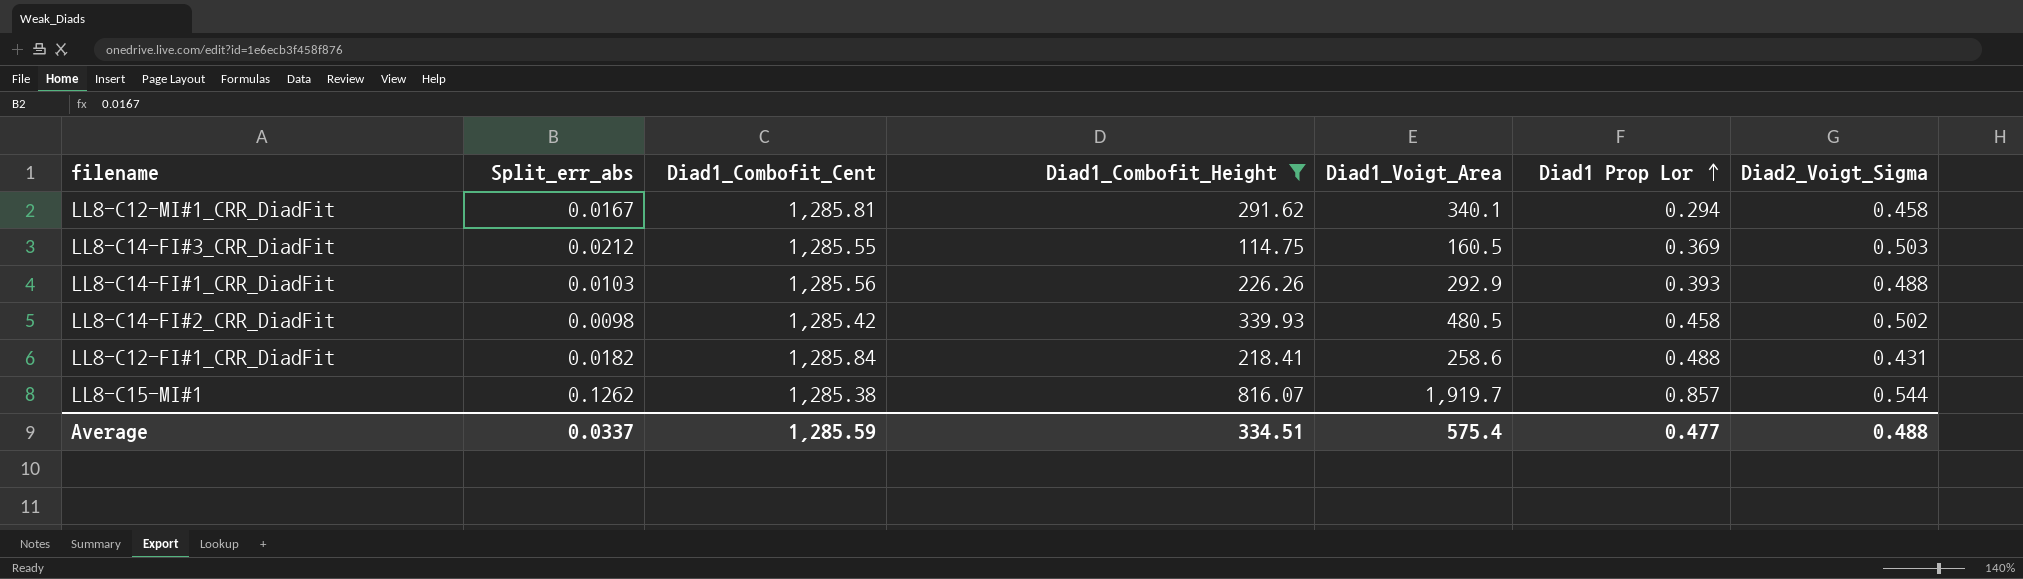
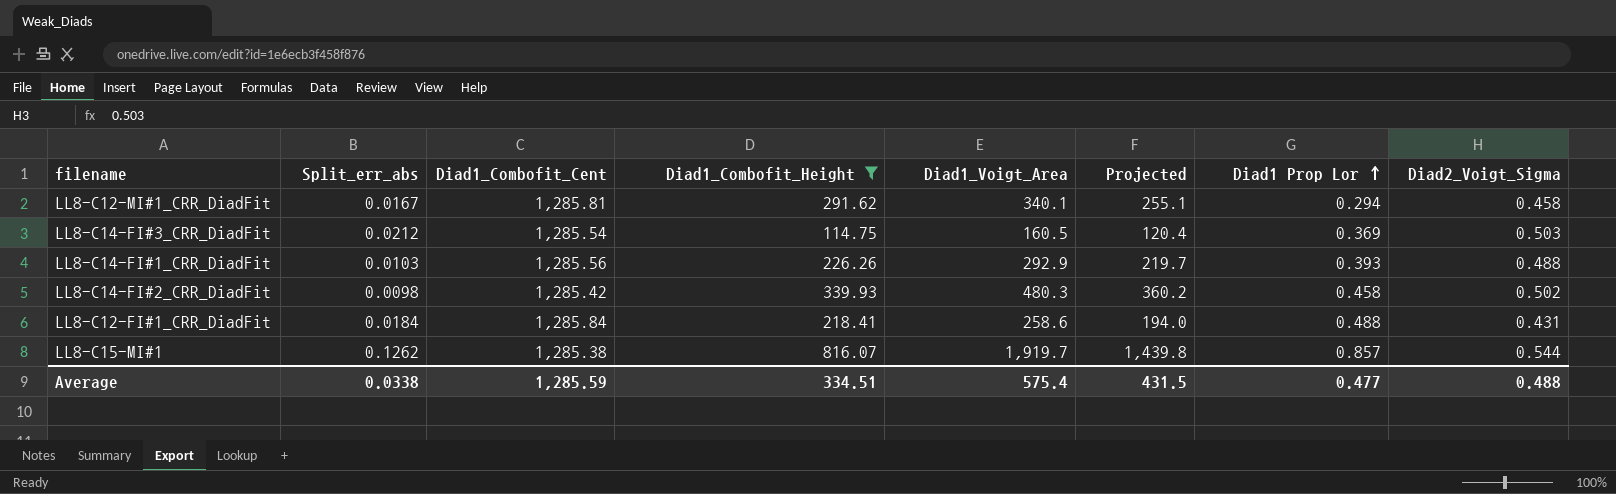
column Projected | formula: none -> [Diad1_Voigt_Area] * 0.75
LL8-C14-FI#3_CRR_DiadFit | Diad1_Combofit_Cent: 1,285.55 -> 1,285.54
LL8-C14-FI#2_CRR_DiadFit | Diad1_Voigt_Area: 480.5 -> 480.3
LL8-C12-FI#1_CRR_DiadFit | Split_err_abs: 0.0182 -> 0.0184
Average | Split_err_abs: 0.0337 -> 0.0338

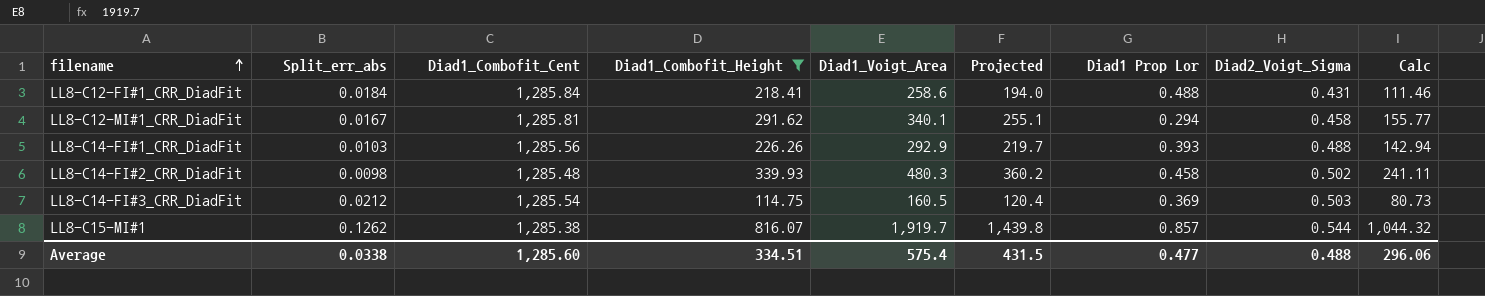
row order: Diad1 Prop Lor ascending -> filename ascending
column Calc | formula: none -> [Diad1_Voigt_Area] * [Diad2_Voigt_Sigma]
LL8-C14-FI#2_CRR_DiadFit | Diad1_Combofit_Cent: 1,285.42 -> 1,285.48
Average | Diad1_Combofit_Cent: 1,285.59 -> 1,285.60

